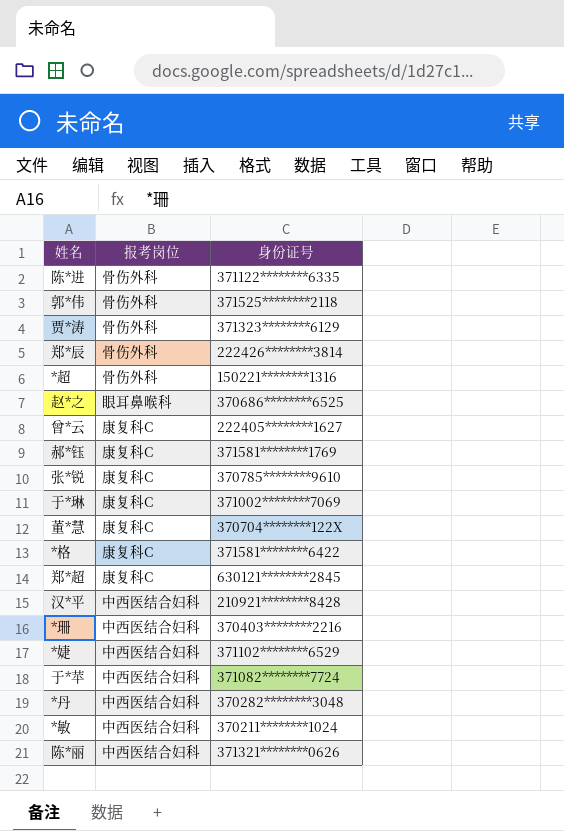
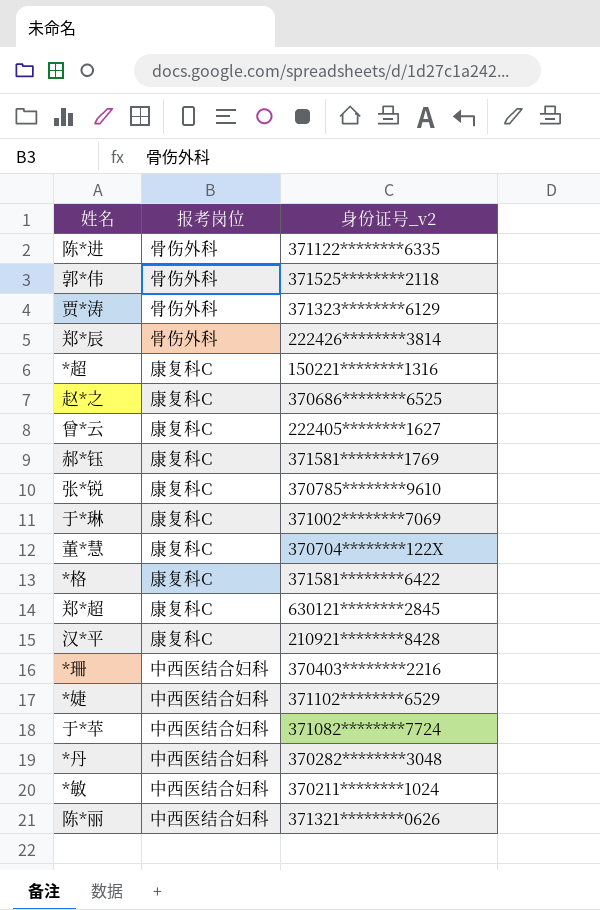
column name: 身份证号 -> 身份证号_v2
*超 | 报考岗位: 骨伤外科 -> 康复科C
赵*之 | 报考岗位: 眼耳鼻喉科 -> 康复科C
汉*平 | 报考岗位: 中西医结合妇科 -> 康复科C

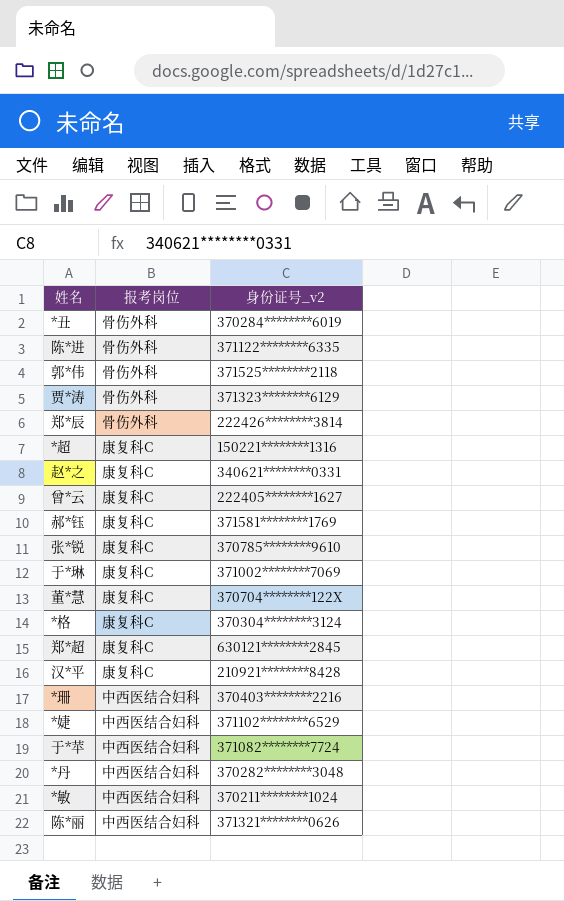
row *丑: none -> 骨伤外科 | 370284********6019
赵*之 | 身份证号_v2: 370686********6525 -> 340621********0331
*格 | 身份证号_v2: 371581********6422 -> 370304********3124

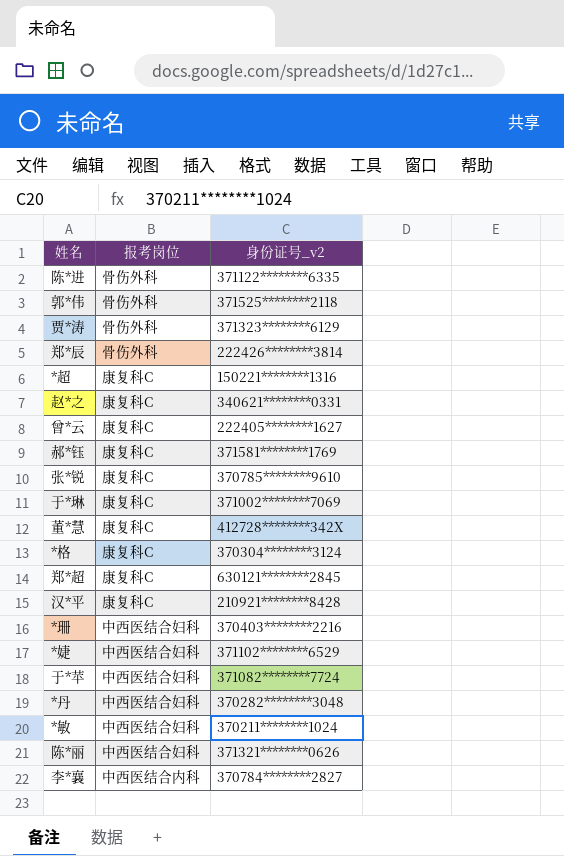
row *丑: 骨伤外科 | 370284********6019 -> none
董*慧 | 身份证号_v2: 370704********122X -> 412728********342X
row 李*襄: none -> 中西医结合内科 | 370784********2827

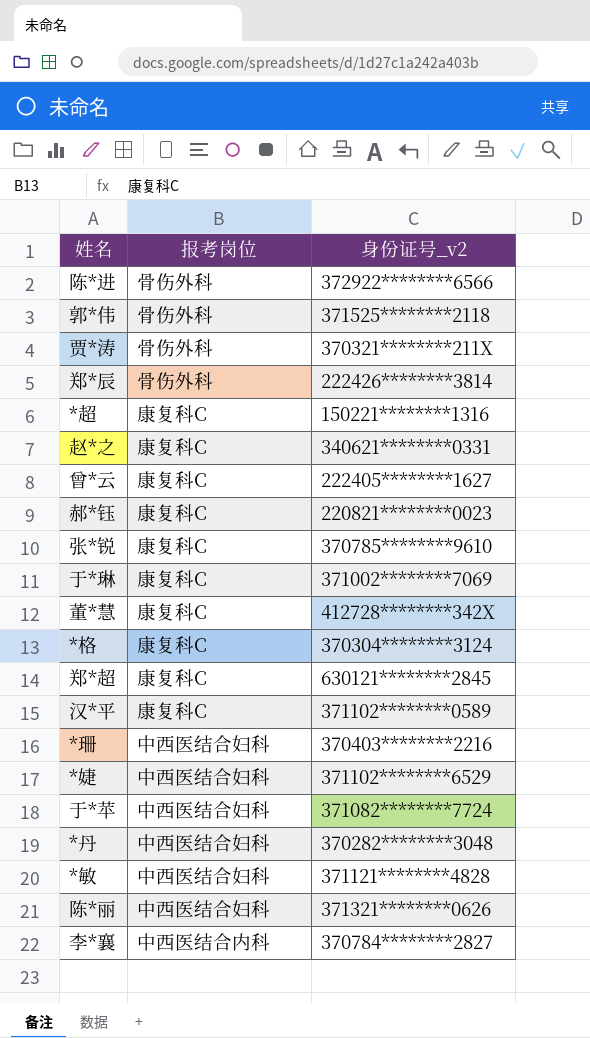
陈*进 | 身份证号_v2: 371122********6335 -> 372922********6566
贾*涛 | 身份证号_v2: 371323********6129 -> 370321********211X
郝*钰 | 身份证号_v2: 371581********1769 -> 220821********0023
汉*平 | 身份证号_v2: 210921********8428 -> 371102********0589
*敏 | 身份证号_v2: 370211********1024 -> 371121********4828

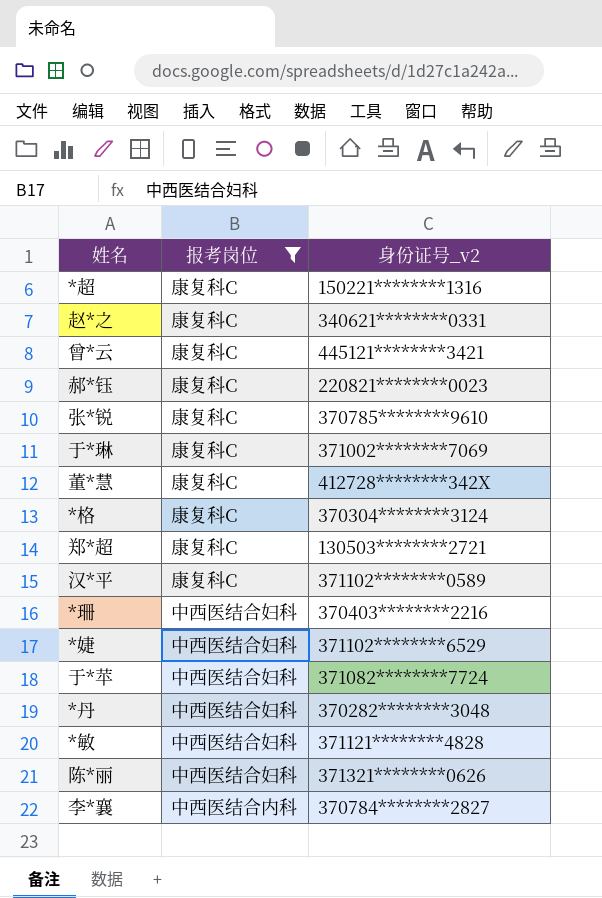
filter: none -> 报考岗位 != 骨伤外科
曾*云 | 身份证号_v2: 222405********1627 -> 445121********3421
郑*超 | 身份证号_v2: 630121********2845 -> 130503********2721

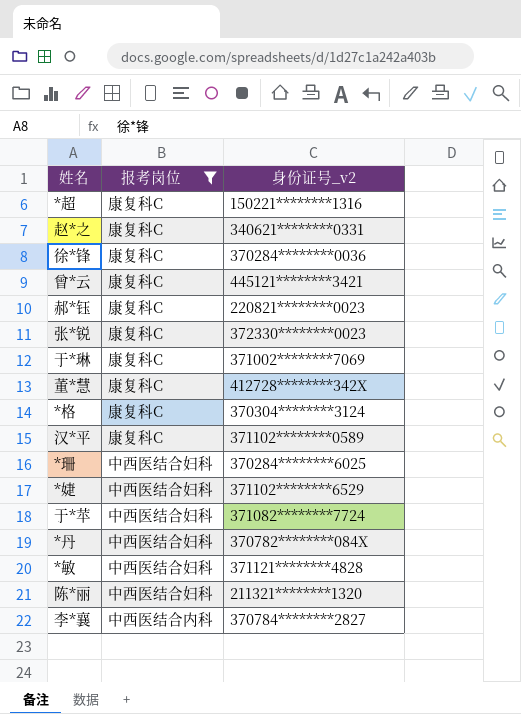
row 郑*超: 康复科C | 130503********2721 -> none
row 徐*锋: none -> 康复科C | 370284********0036
张*锐 | 身份证号_v2: 370785********9610 -> 372330********0023
*珊 | 身份证号_v2: 370403********2216 -> 370284********6025
*丹 | 身份证号_v2: 370282********3048 -> 370782********084X
陈*丽 | 身份证号_v2: 371321********0626 -> 211321********1320

